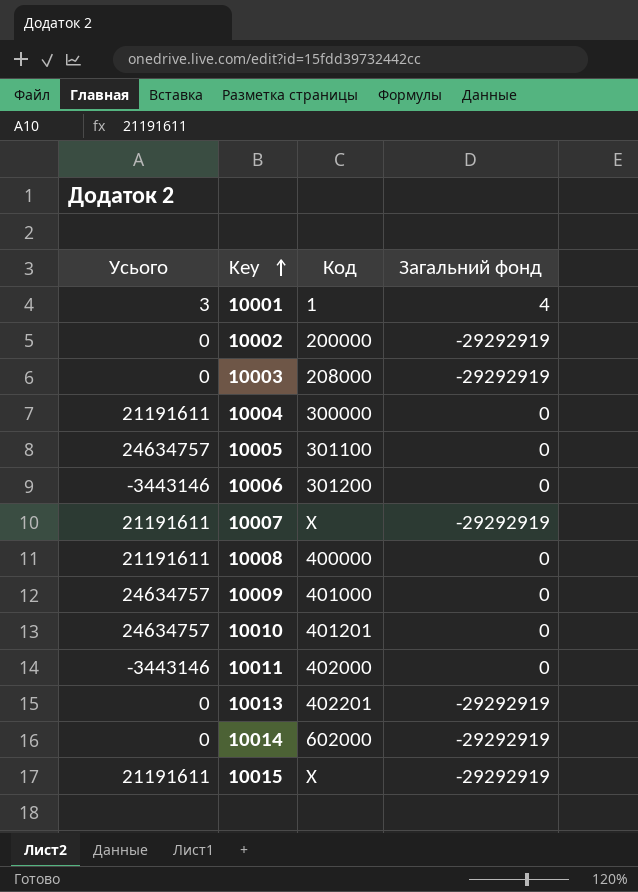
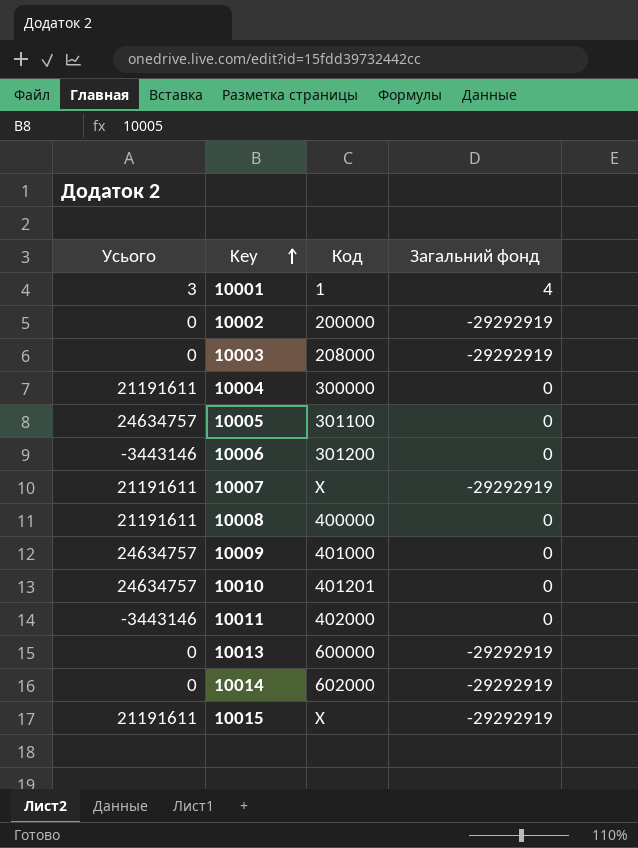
10013 | Код: 402201 -> 600000

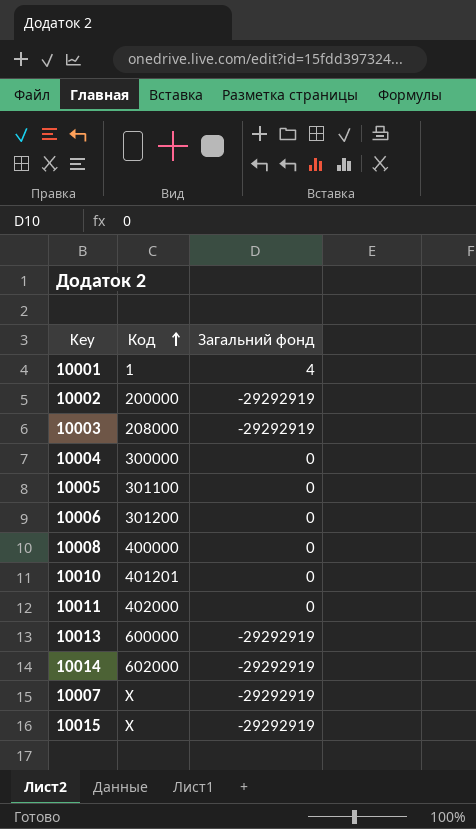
row order: Key ascending -> Код ascending
column Усього | position: 1 -> none
row 10009: 24634757 | 401000 | 0 -> none

